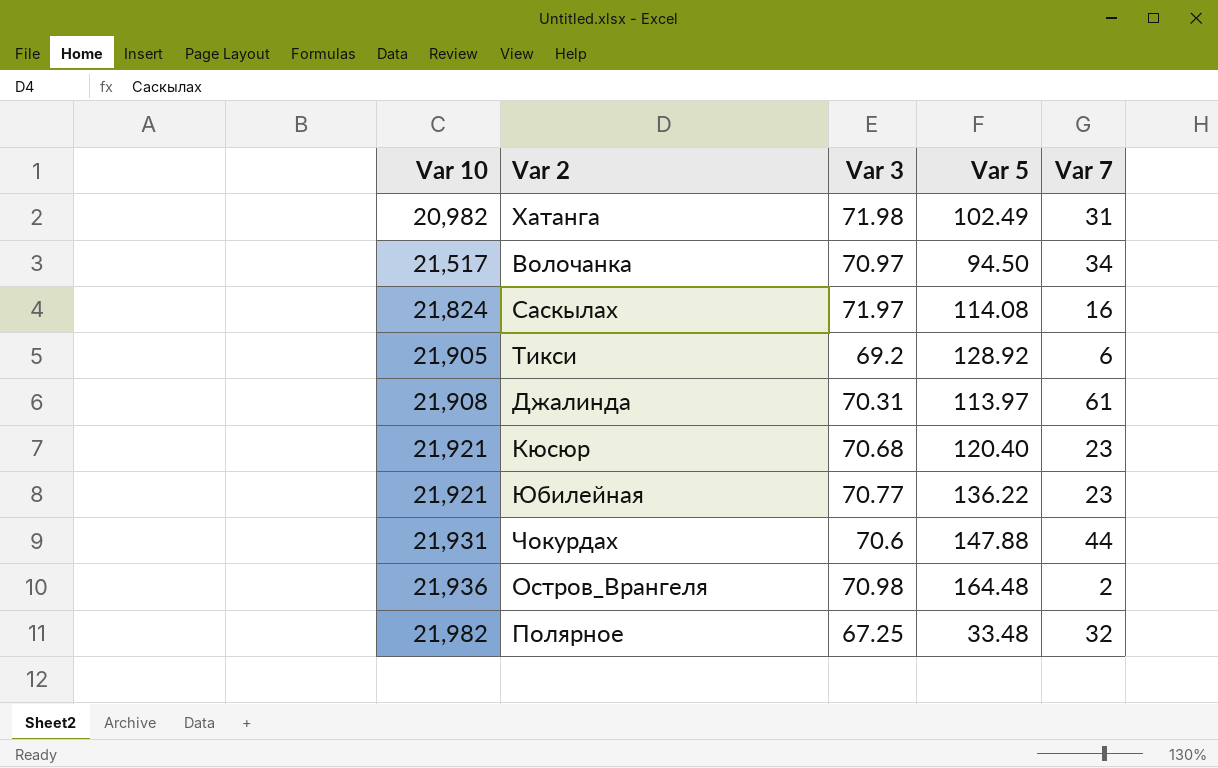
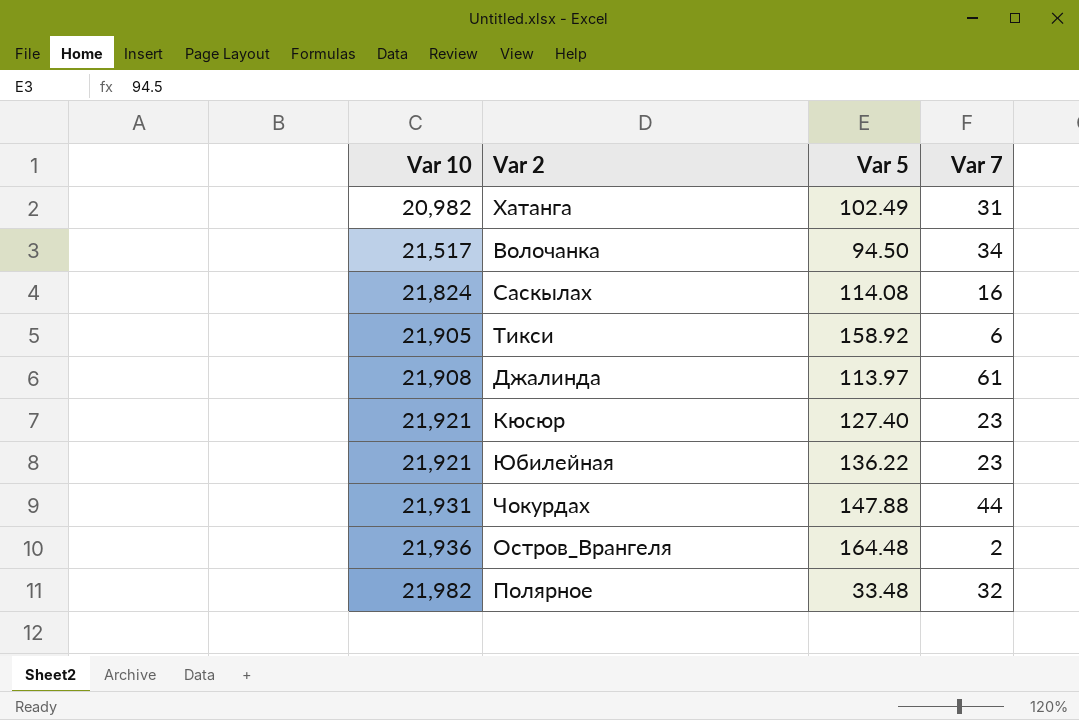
column Var 3 | position: 3 -> none
Тикси | Var 5: 128.92 -> 158.92
Кюсюр | Var 5: 120.40 -> 127.40

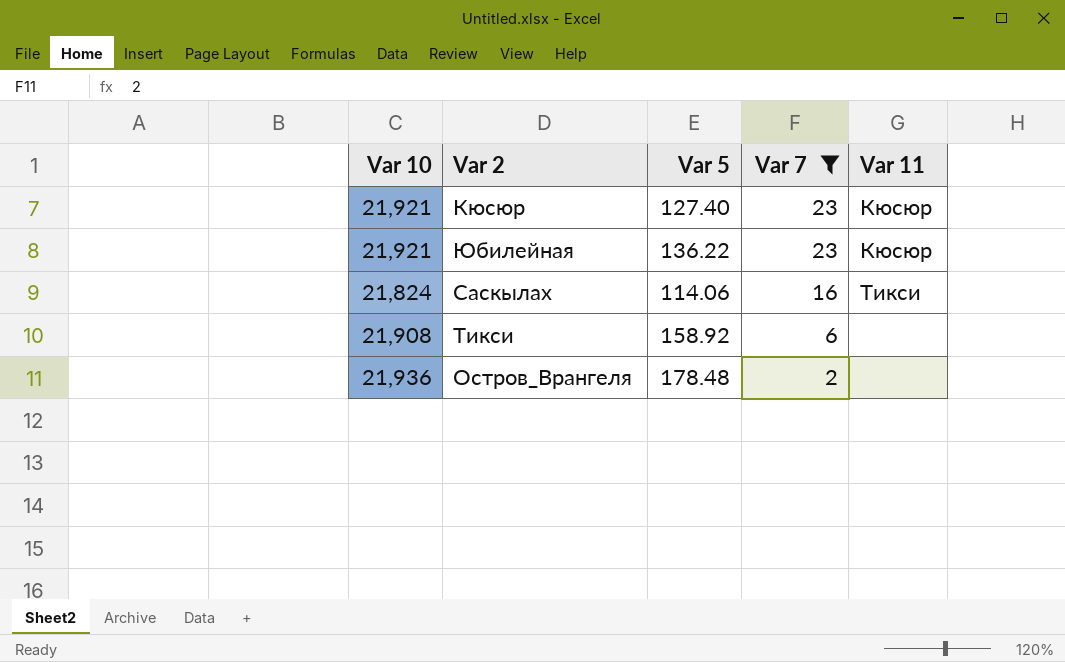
filter: none -> Var 7 <= 23
row order: Var 10 ascending -> Var 7 descending
column Var 11 | position: none -> 5
Саскылах | Var 5: 114.08 -> 114.06
Тикси | Var 10: 21,905 -> 21,908
Остров_Врангеля | Var 5: 164.48 -> 178.48

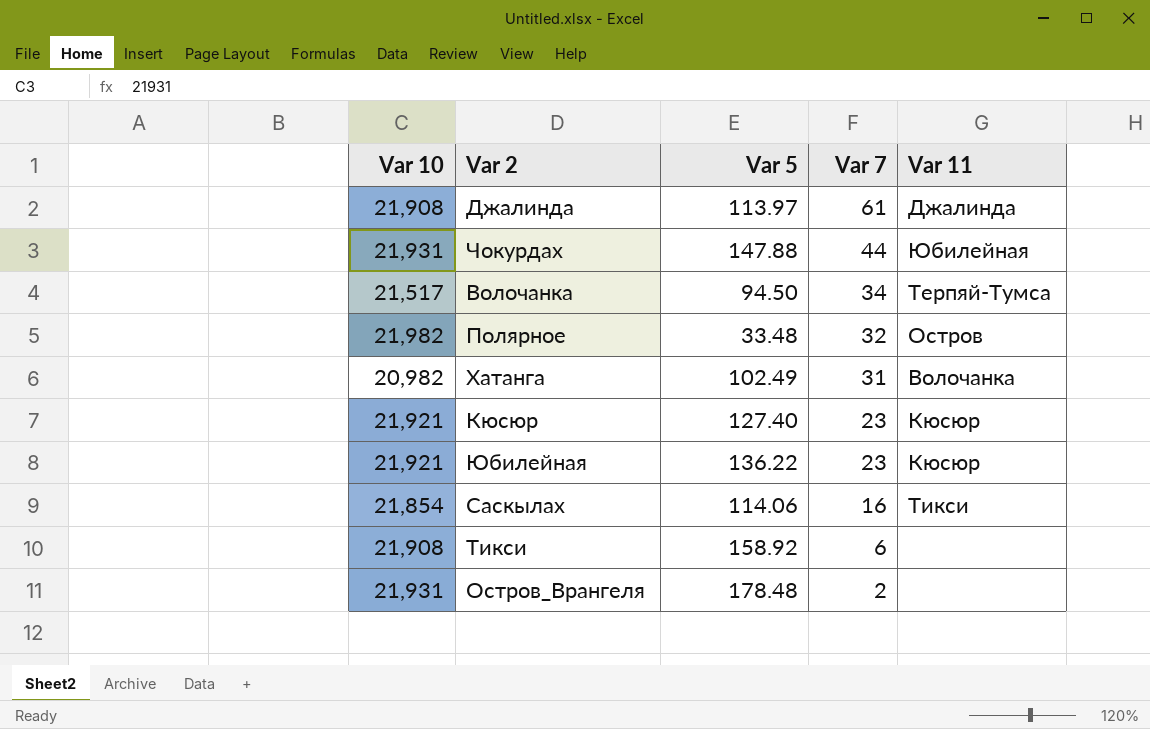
filter: Var 7 <= 23 -> none
Саскылах | Var 10: 21,824 -> 21,854
Остров_Врангеля | Var 10: 21,936 -> 21,931

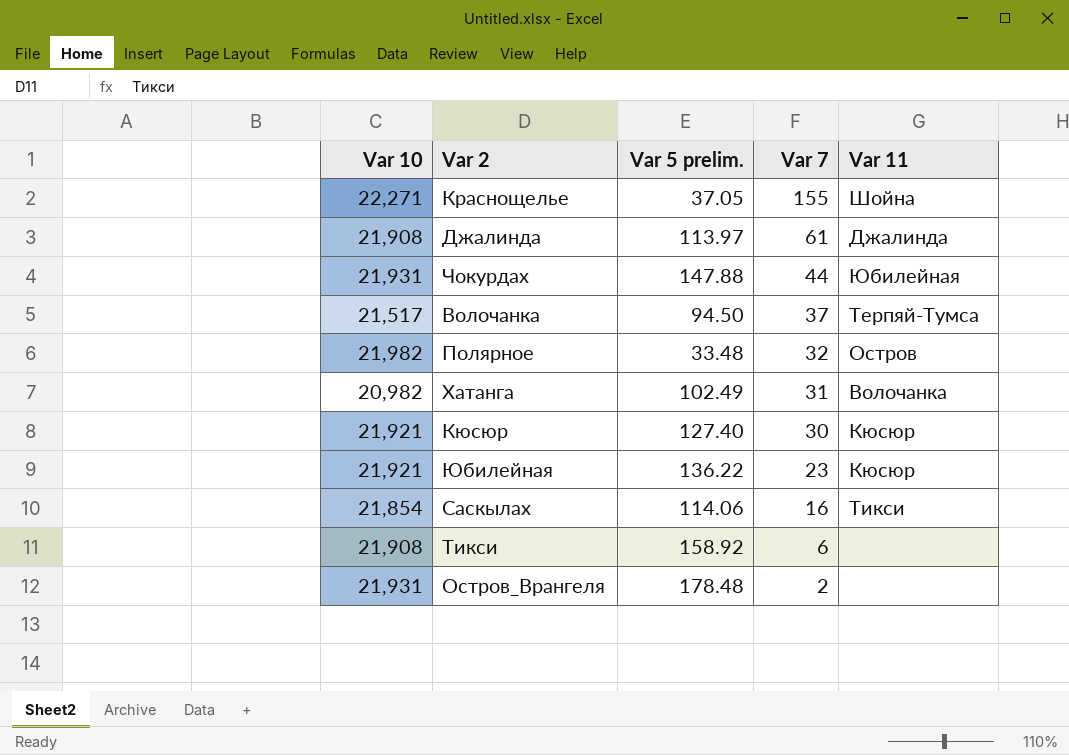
column name: Var 5 -> Var 5 prelim.
row Краснощелье: none -> 22,271 | 37.05 | 155 | Шойна
Волочанка | Var 7: 34 -> 37
Кюсюр | Var 7: 23 -> 30

